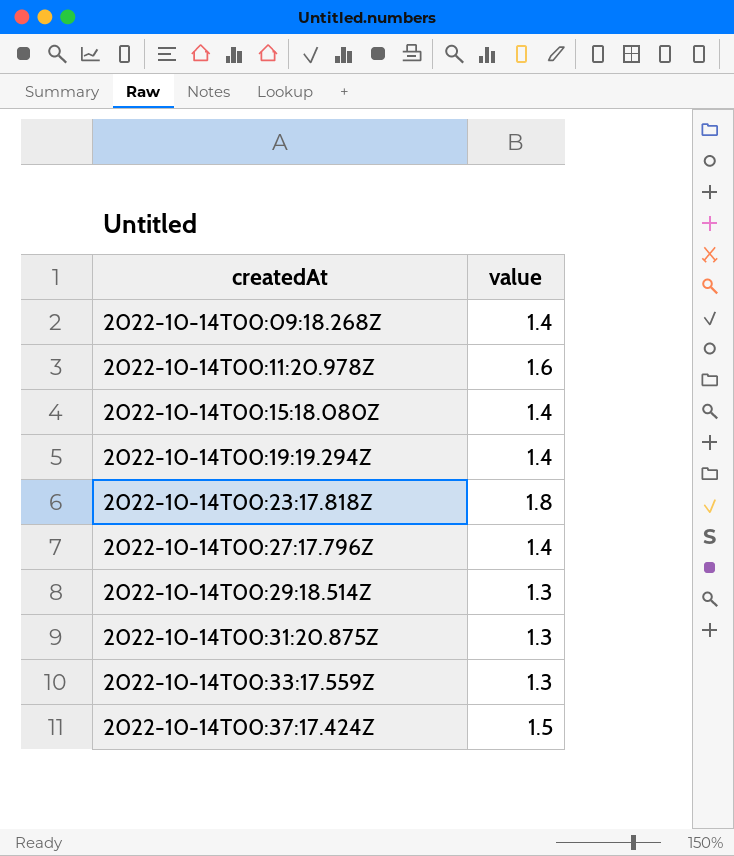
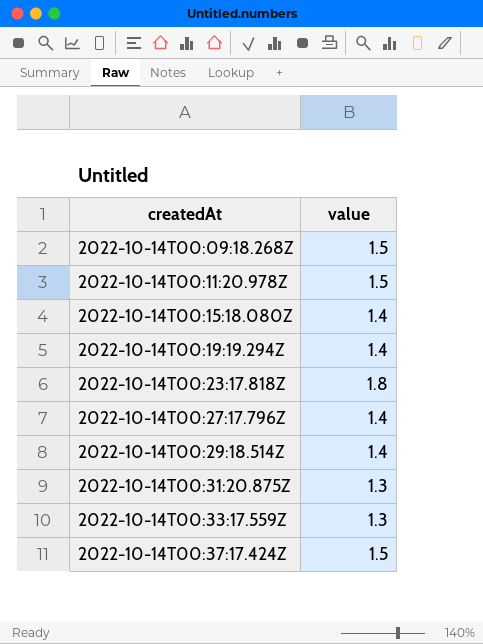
2022-10-14T00:09:18.268Z | value: 1.4 -> 1.5
2022-10-14T00:11:20.978Z | value: 1.6 -> 1.5
2022-10-14T00:29:18.514Z | value: 1.3 -> 1.4

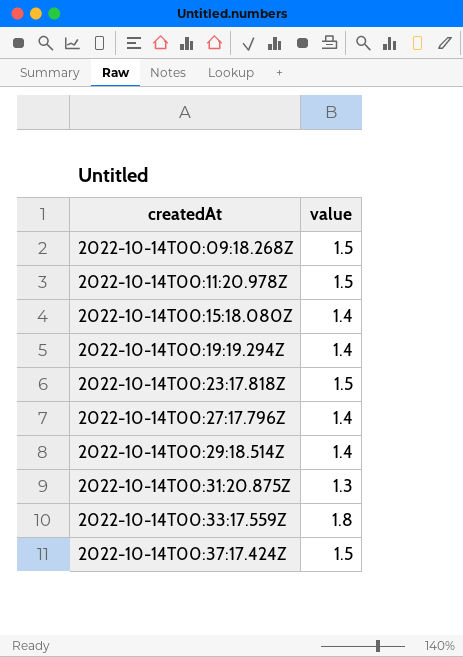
2022-10-14T00:23:17.818Z | value: 1.8 -> 1.5
2022-10-14T00:33:17.559Z | value: 1.3 -> 1.8

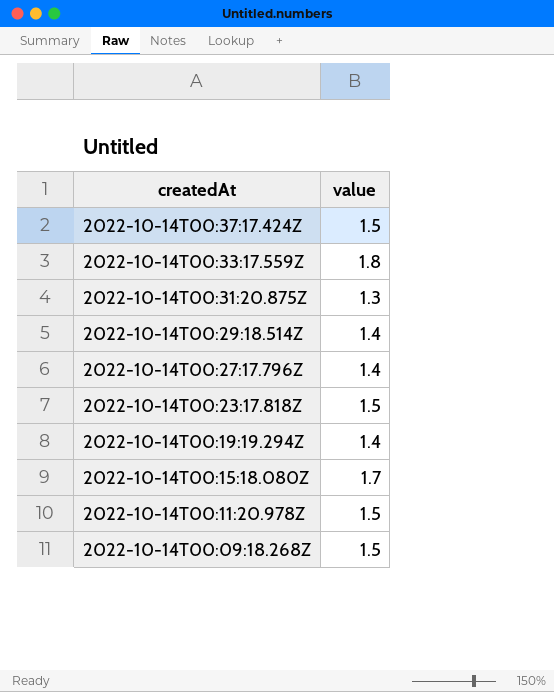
row order: createdAt ascending -> createdAt descending
2022-10-14T00:15:18.080Z | value: 1.4 -> 1.7

